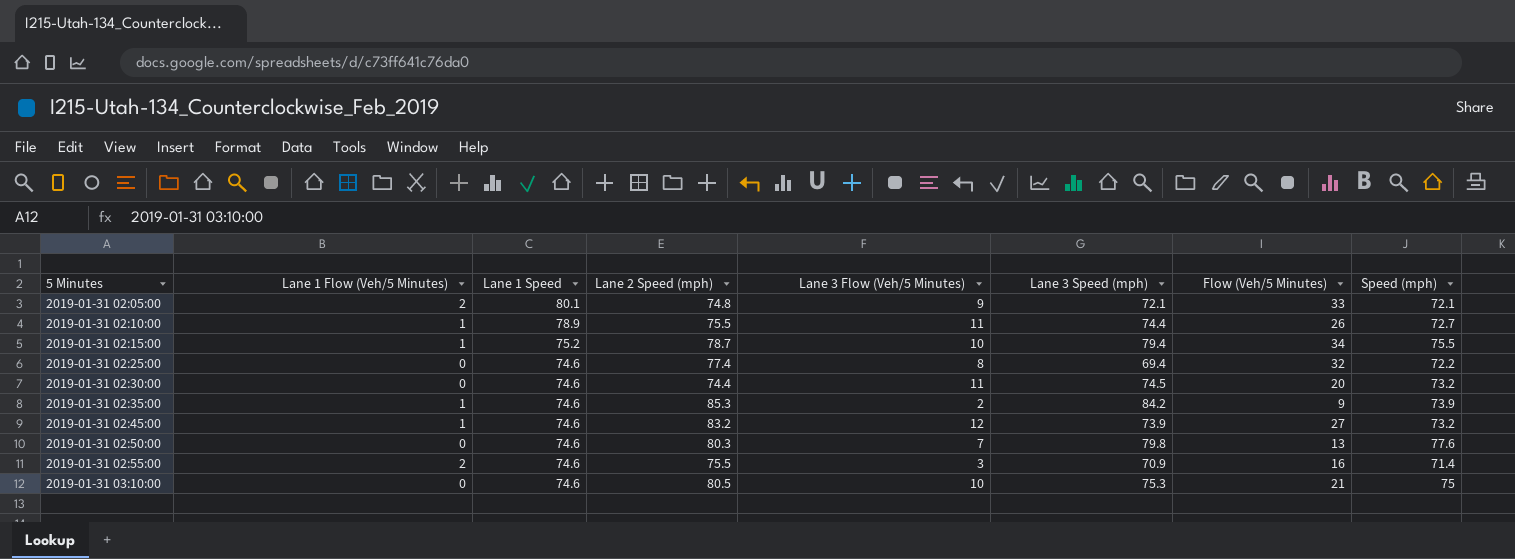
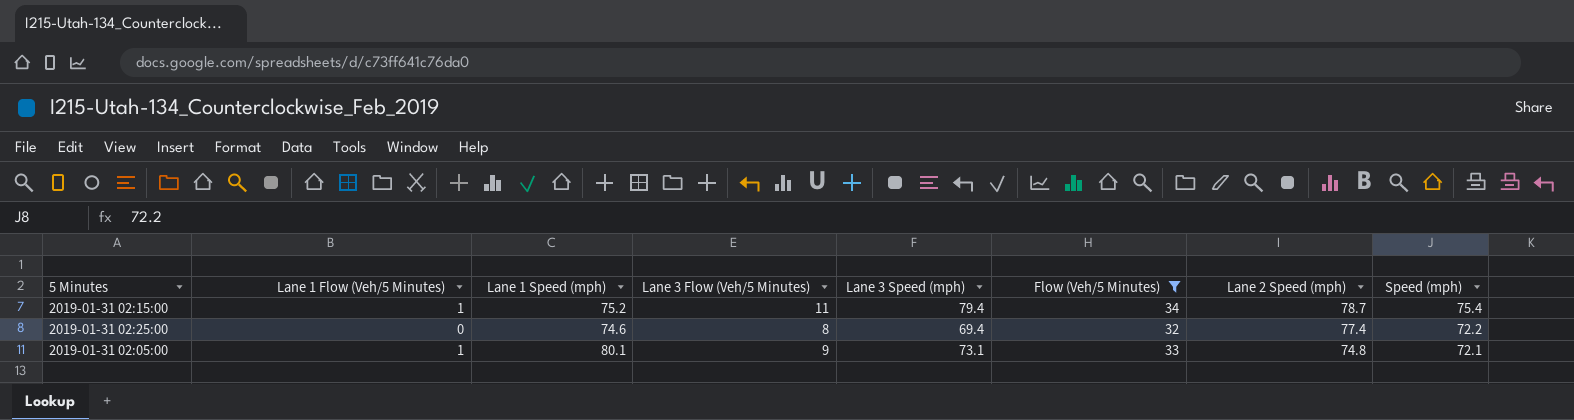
filter: none -> Flow (Veh/5 Minutes) >= 32
row order: 5 Minutes ascending -> Lane 2 Speed (mph) descending
column name: Lane 1 Speed -> Lane 1 Speed (mph)
column Lane 2 Speed (mph) | position: 4 -> 7
2019-01-31 02:15:00 | Lane 3 Flow (Veh/5 Minutes): 10 -> 11
2019-01-31 02:15:00 | Speed (mph): 75.5 -> 75.4
2019-01-31 02:05:00 | Lane 1 Flow (Veh/5 Minutes): 2 -> 1
2019-01-31 02:05:00 | Lane 3 Speed (mph): 72.1 -> 73.1

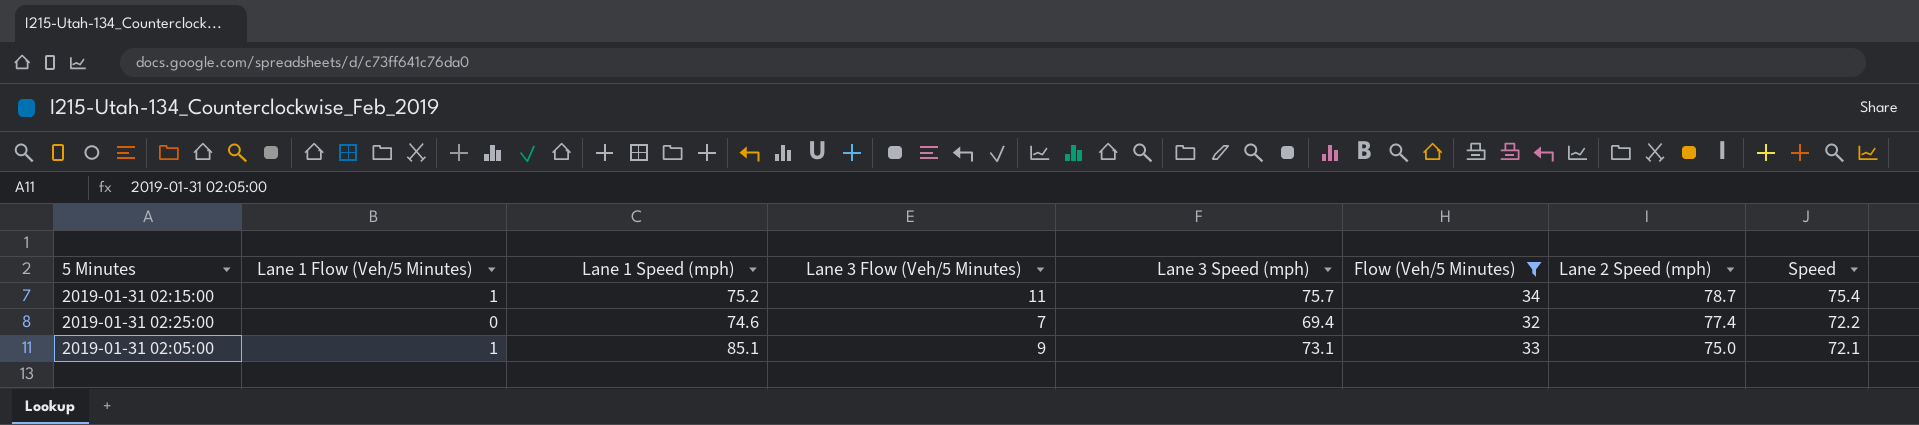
column name: Speed (mph) -> Speed
2019-01-31 02:15:00 | Lane 3 Speed (mph): 79.4 -> 75.7
2019-01-31 02:25:00 | Lane 3 Flow (Veh/5 Minutes): 8 -> 7
2019-01-31 02:05:00 | Lane 1 Speed (mph): 80.1 -> 85.1
2019-01-31 02:05:00 | Lane 2 Speed (mph): 74.8 -> 75.0

